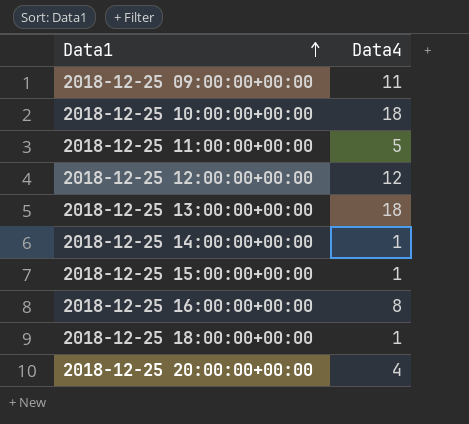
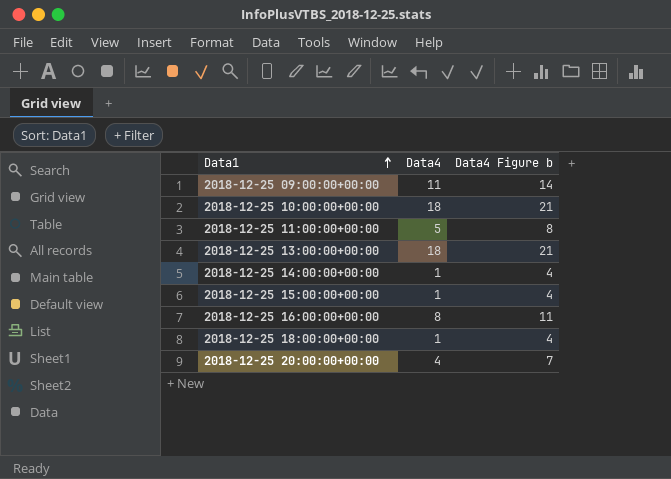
column Data4 Figure b | formula: none -> [Data4] + 3
row 2018-12-25 12:00:00+00:00: 12 -> none

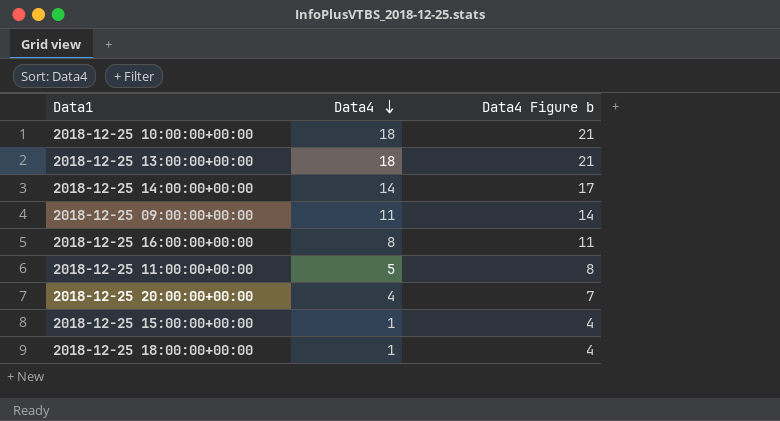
row order: Data1 ascending -> Data4 descending
2018-12-25 14:00:00+00:00 | Data4: 1 -> 14
2018-12-25 14:00:00+00:00 | Data4 Figure b: 4 -> 17

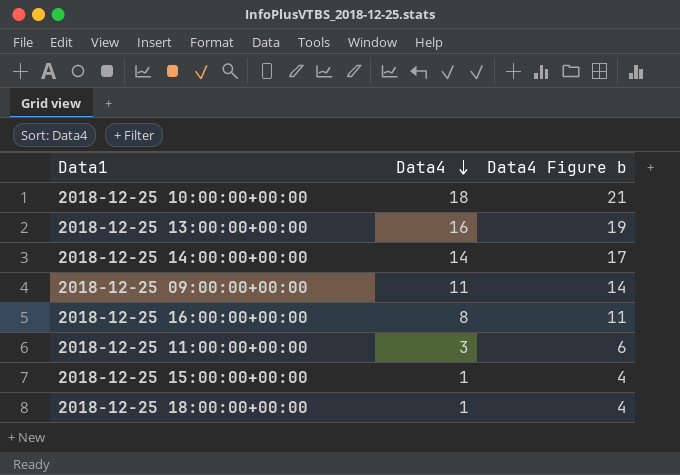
row 2018-12-25 20:00:00+00:00: 4 | 7 -> none
2018-12-25 13:00:00+00:00 | Data4: 18 -> 16
2018-12-25 13:00:00+00:00 | Data4 Figure b: 21 -> 19
2018-12-25 11:00:00+00:00 | Data4: 5 -> 3
2018-12-25 11:00:00+00:00 | Data4 Figure b: 8 -> 6

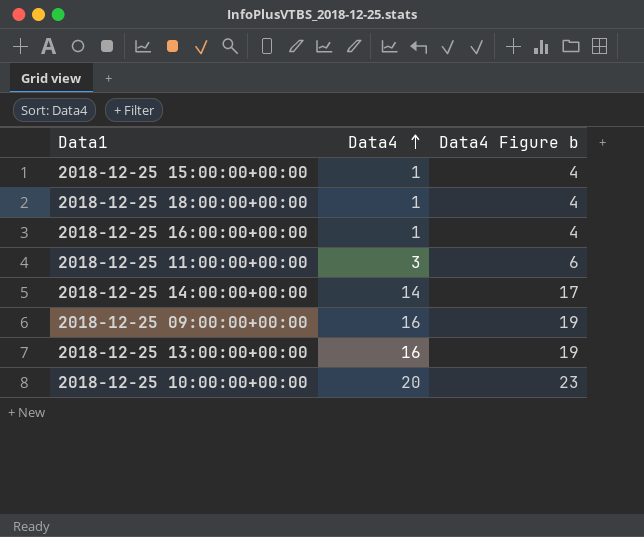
row order: Data4 descending -> Data4 ascending
2018-12-25 16:00:00+00:00 | Data4: 8 -> 1
2018-12-25 16:00:00+00:00 | Data4 Figure b: 11 -> 4
2018-12-25 09:00:00+00:00 | Data4: 11 -> 16
2018-12-25 09:00:00+00:00 | Data4 Figure b: 14 -> 19
2018-12-25 10:00:00+00:00 | Data4: 18 -> 20
2018-12-25 10:00:00+00:00 | Data4 Figure b: 21 -> 23

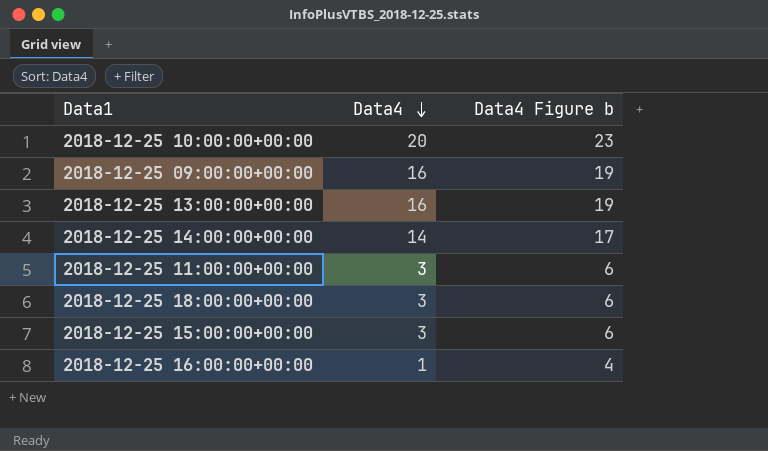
row order: Data4 ascending -> Data4 descending
2018-12-25 18:00:00+00:00 | Data4: 1 -> 3
2018-12-25 18:00:00+00:00 | Data4 Figure b: 4 -> 6
2018-12-25 15:00:00+00:00 | Data4: 1 -> 3
2018-12-25 15:00:00+00:00 | Data4 Figure b: 4 -> 6

